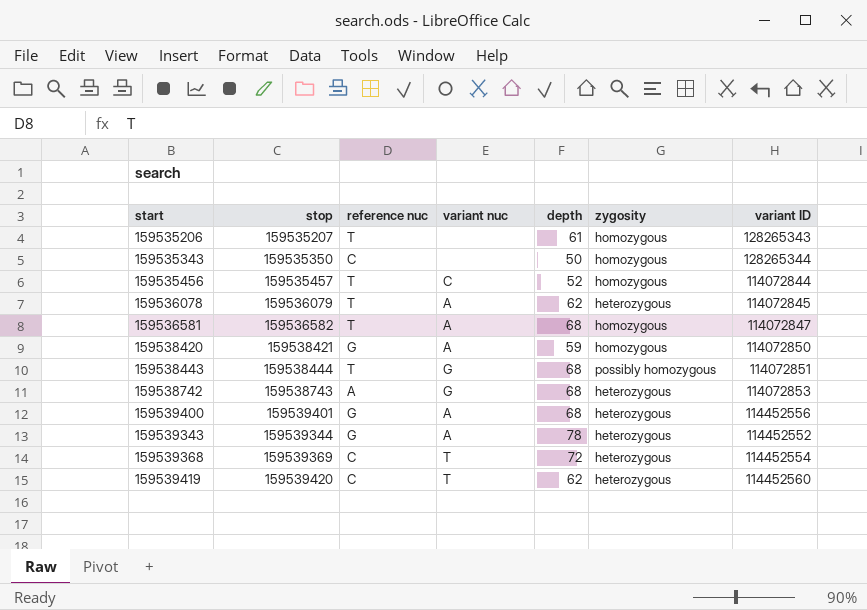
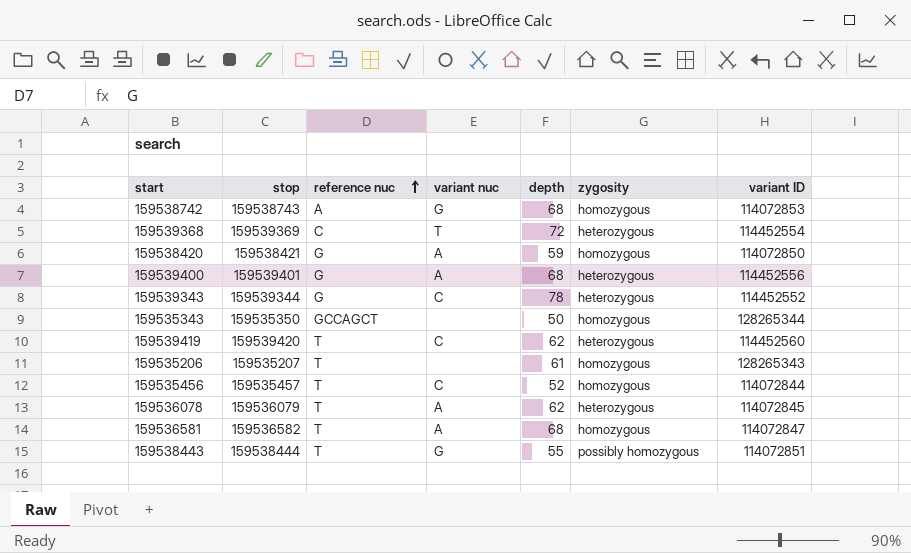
row order: none -> reference nuc ascending
159538742 | zygosity: heterozygous -> homozygous
159539343 | variant nuc: A -> C
159535343 | reference nuc: C -> GCCAGCT
159539419 | reference nuc: C -> T
159539419 | variant nuc: T -> C
159538443 | depth: 68 -> 55

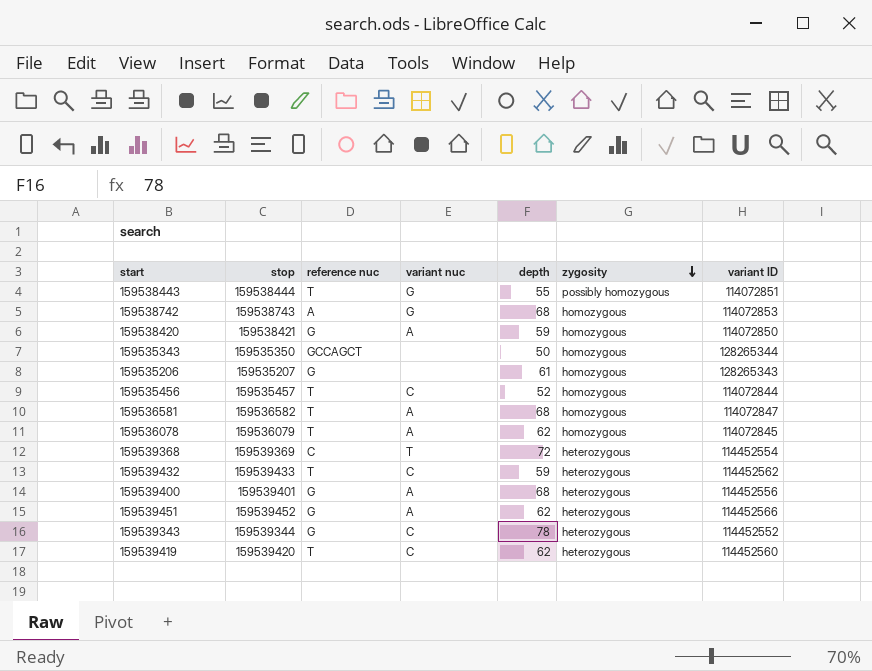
row order: reference nuc ascending -> zygosity descending
159535206 | reference nuc: T -> G
159536078 | zygosity: heterozygous -> homozygous
row 159539432: none -> 159539433 | T | C | 59 | heterozygous | 114452562
row 159539451: none -> 159539452 | G | A | 62 | heterozygous | 114452566

